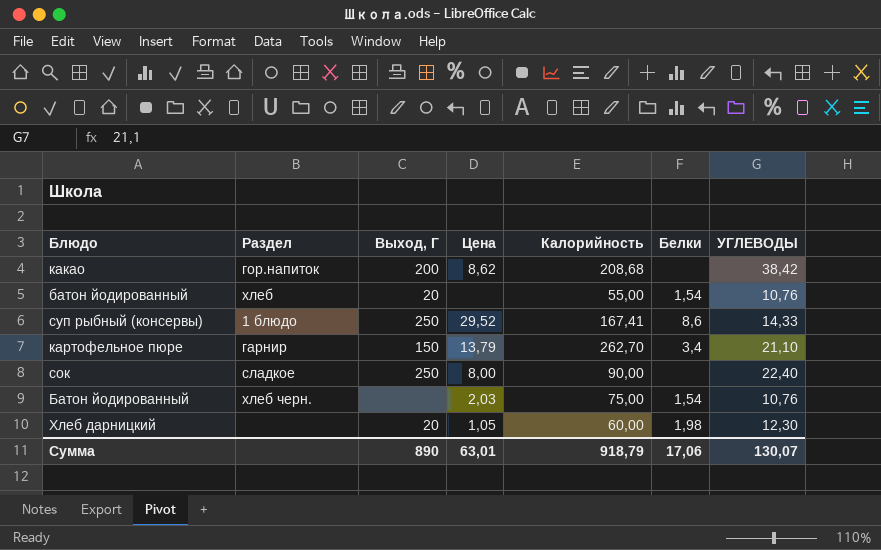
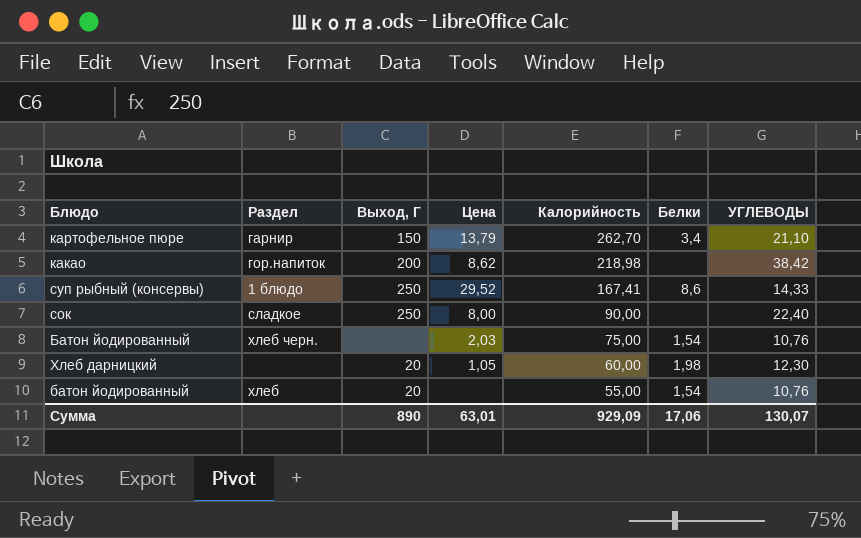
row order: none -> Калорийность descending
какао | Калорийность: 208,68 -> 218,98
Сумма | Калорийность: 918,79 -> 929,09

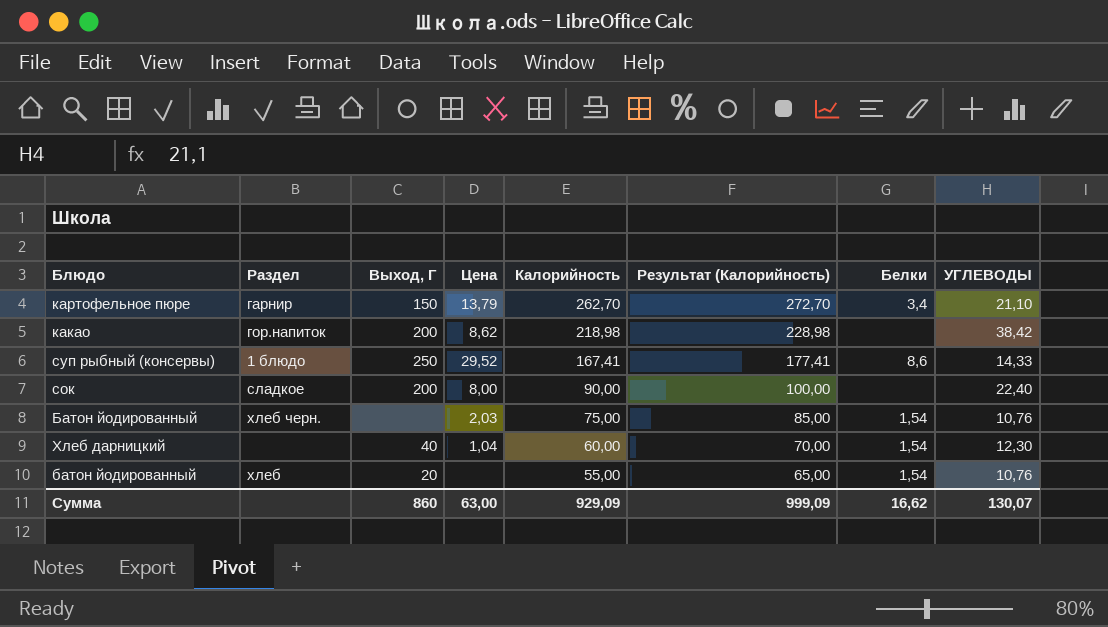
column Результат (Калорийность) | formula: none -> [Калорийность] + 10
сок | Выход, Г: 250 -> 200
Хлеб дарницкий | Выход, Г: 20 -> 40
Хлеб дарницкий | Цена: 1,05 -> 1,04
Хлеб дарницкий | Белки: 1,98 -> 1,54
Сумма | Выход, Г: 890 -> 860
Сумма | Цена: 63,01 -> 63,00
Сумма | Белки: 17,06 -> 16,62

